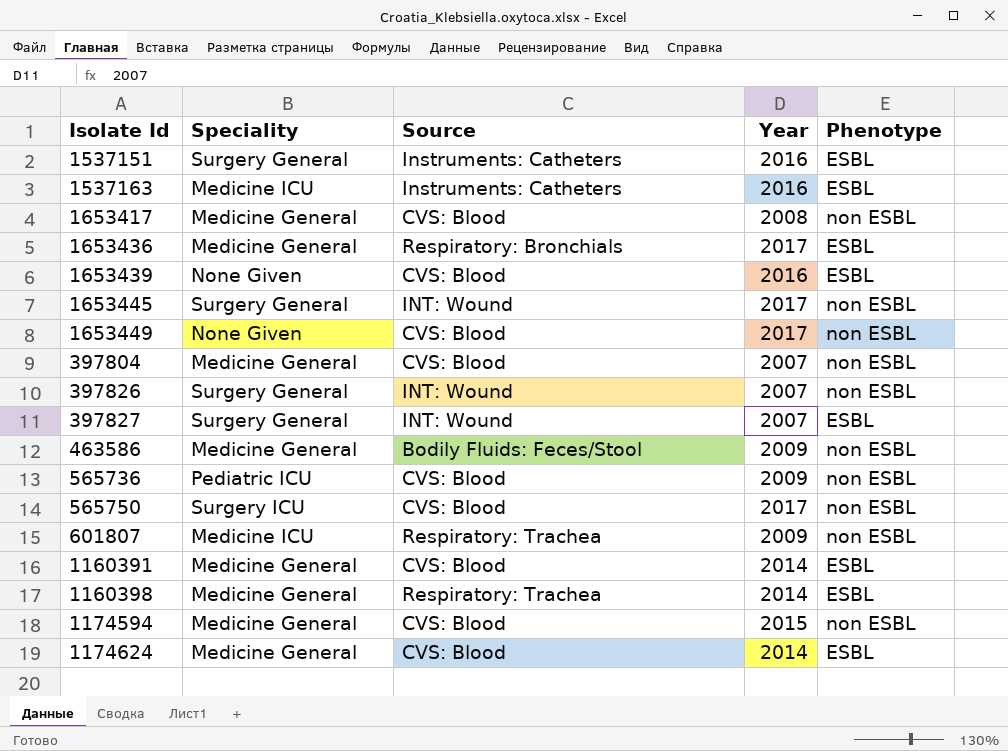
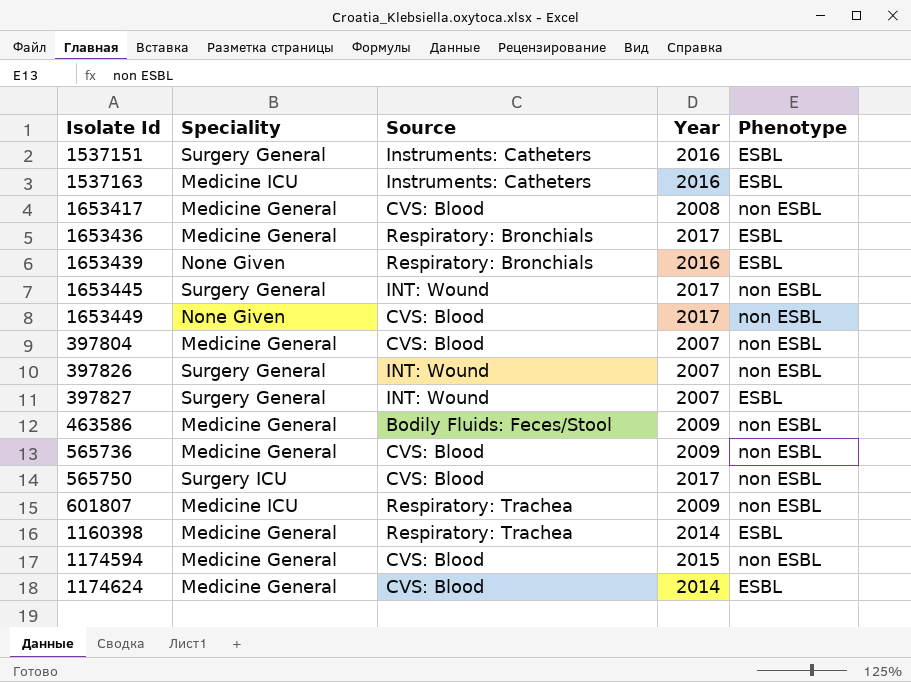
row 1160391: Medicine General | CVS: Blood | 2014 | ESBL -> none
1653439 | Source: CVS: Blood -> Respiratory: Bronchials
565736 | Speciality: Pediatric ICU -> Medicine General

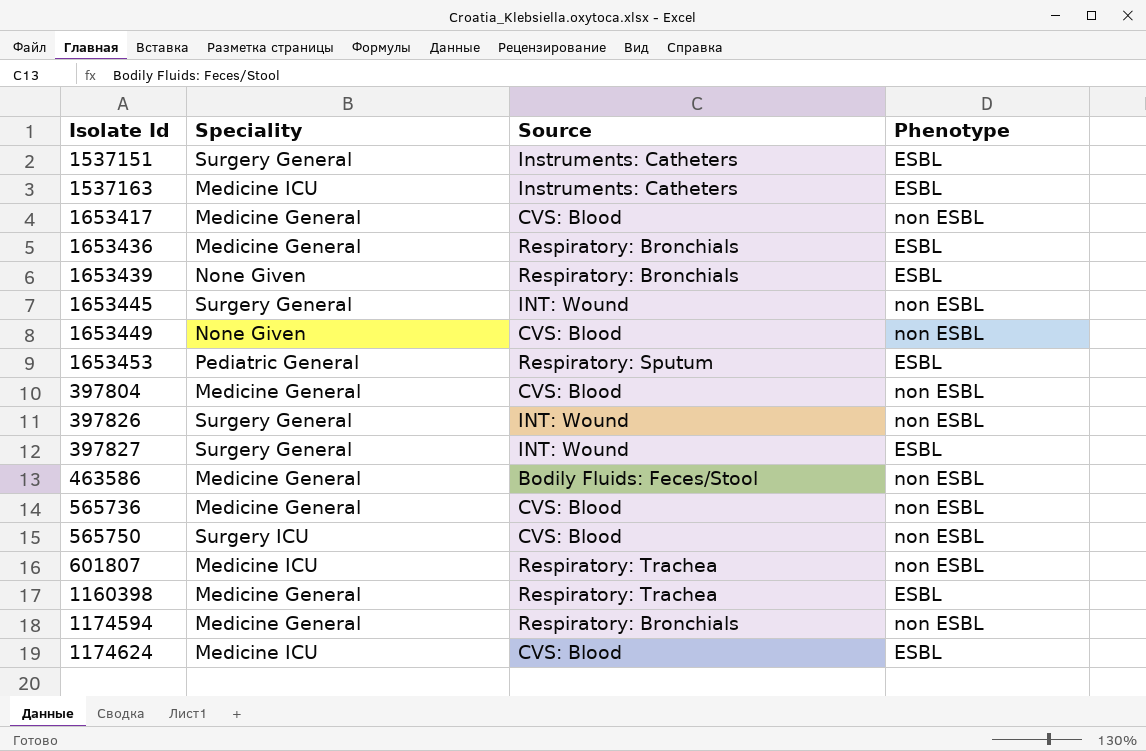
column Year | position: 4 -> none
row 1653453: none -> Pediatric General | Respiratory: Sputum | ESBL
1174594 | Source: CVS: Blood -> Respiratory: Bronchials
1174624 | Speciality: Medicine General -> Medicine ICU

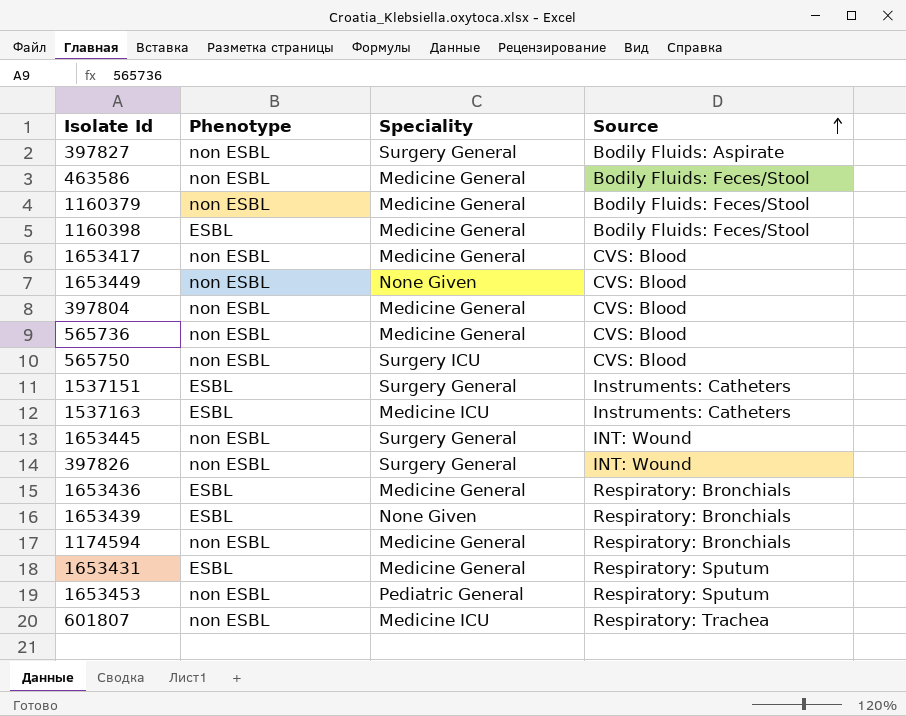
row order: none -> Source ascending
column Phenotype | position: 4 -> 2
row 1174624: Medicine ICU | CVS: Blood | ESBL -> none
397827 | Phenotype: ESBL -> non ESBL
397827 | Source: INT: Wound -> Bodily Fluids: Aspirate
row 1160379: none -> non ESBL | Medicine General | Bodily Fluids: Feces/Stool
1160398 | Source: Respiratory: Trachea -> Bodily Fluids: Feces/Stool
row 1653431: none -> ESBL | Medicine General | Respiratory: Sputum
1653453 | Phenotype: ESBL -> non ESBL

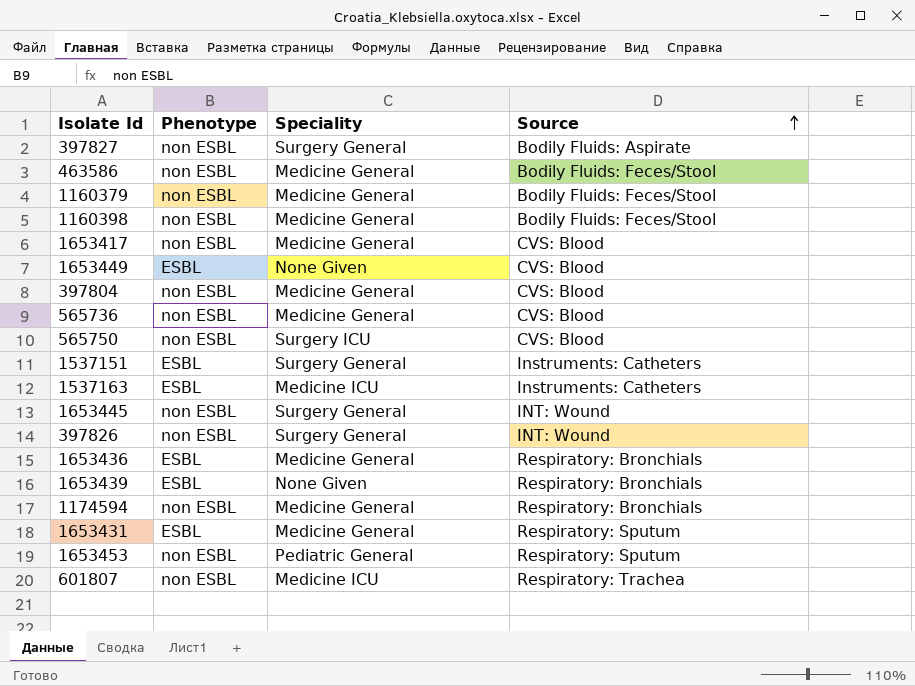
1160398 | Phenotype: ESBL -> non ESBL
1653449 | Phenotype: non ESBL -> ESBL

